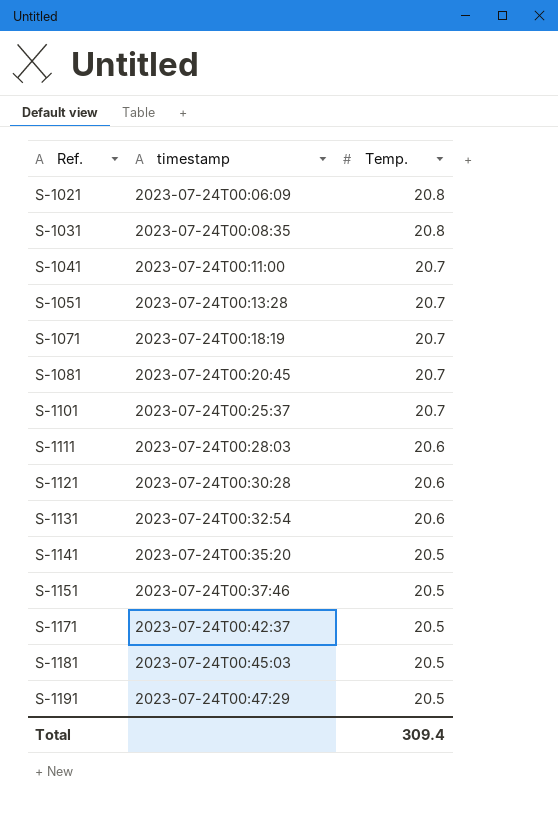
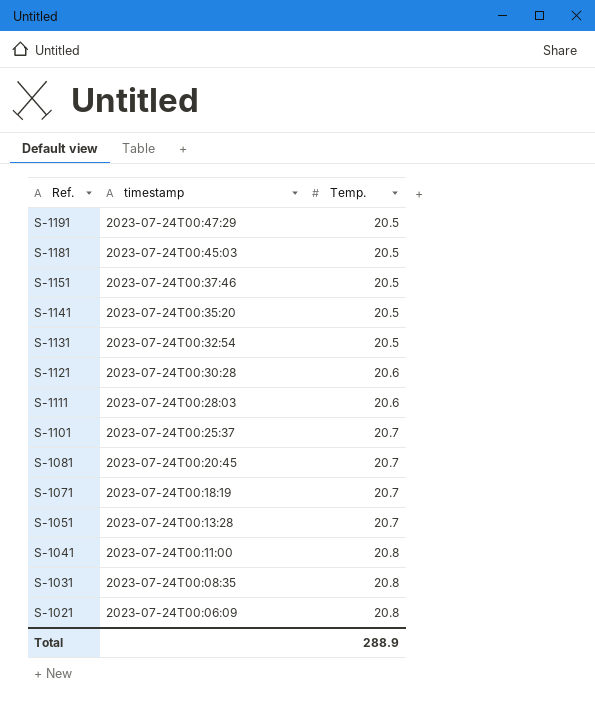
row order: Ref. ascending -> Ref. descending
row S-1171: 2023-07-24T00:42:37 | 20.5 -> none
S-1131 | Temp.: 20.6 -> 20.5
S-1041 | Temp.: 20.7 -> 20.8
Total | Temp.: 309.4 -> 288.9

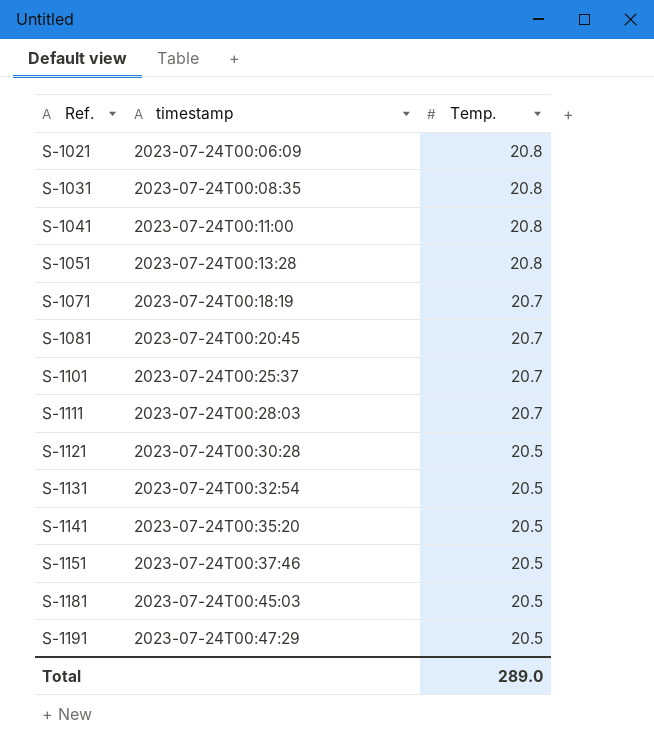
row order: Ref. descending -> Ref. ascending
S-1051 | Temp.: 20.7 -> 20.8
S-1111 | Temp.: 20.6 -> 20.7
S-1121 | Temp.: 20.6 -> 20.5
Total | Temp.: 288.9 -> 289.0

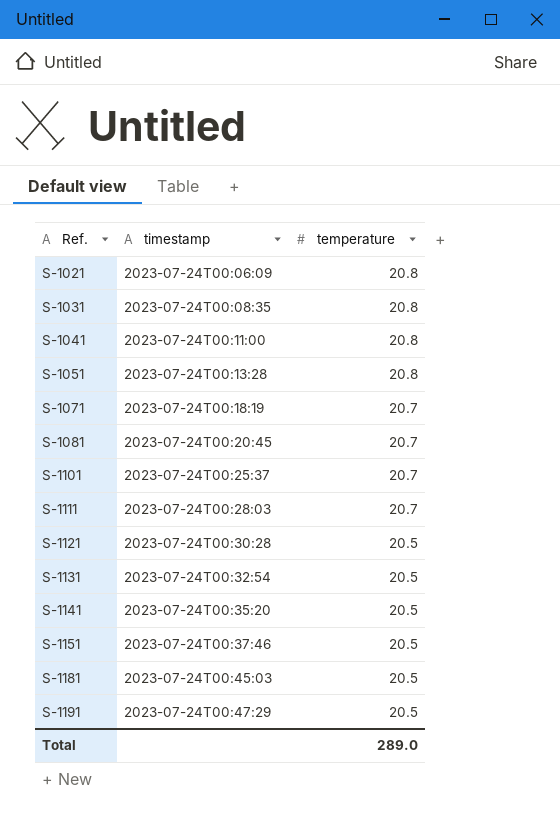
column name: Temp. -> temperature

